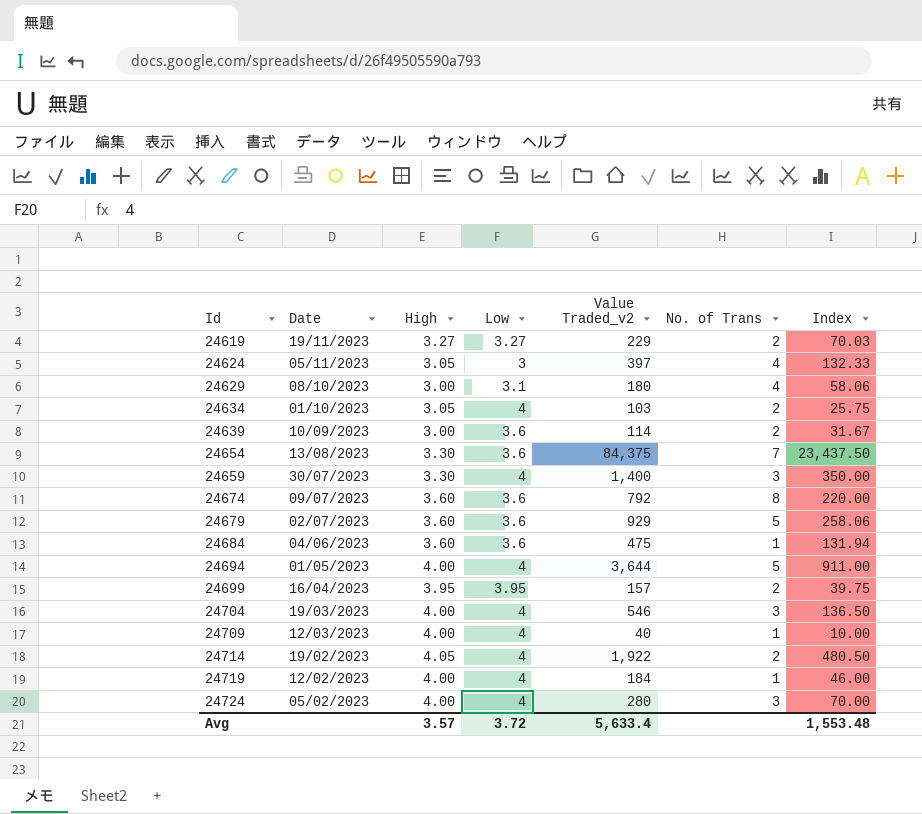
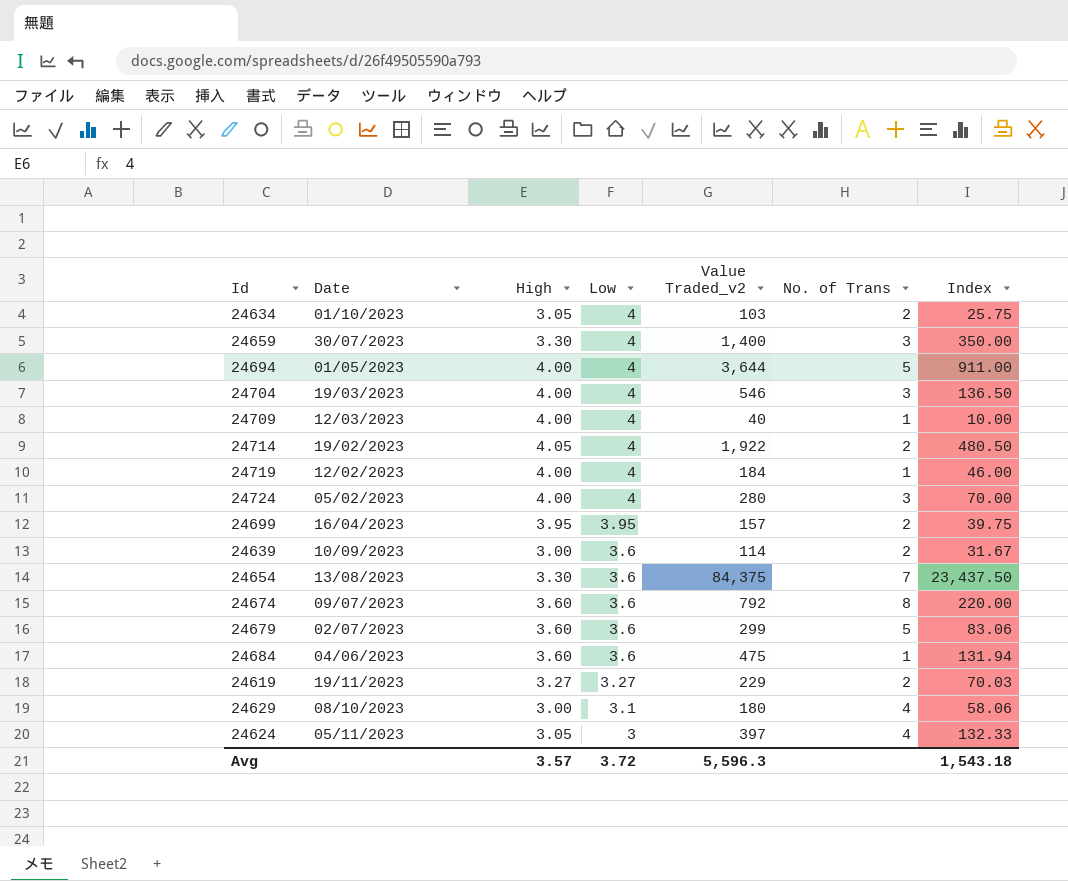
row order: Id ascending -> Low descending
24679 | Value Traded_v2: 929 -> 299
24679 | Index: 258.06 -> 83.06
Avg | Value Traded_v2: 5,633.4 -> 5,596.3
Avg | Index: 1,553.48 -> 1,543.18

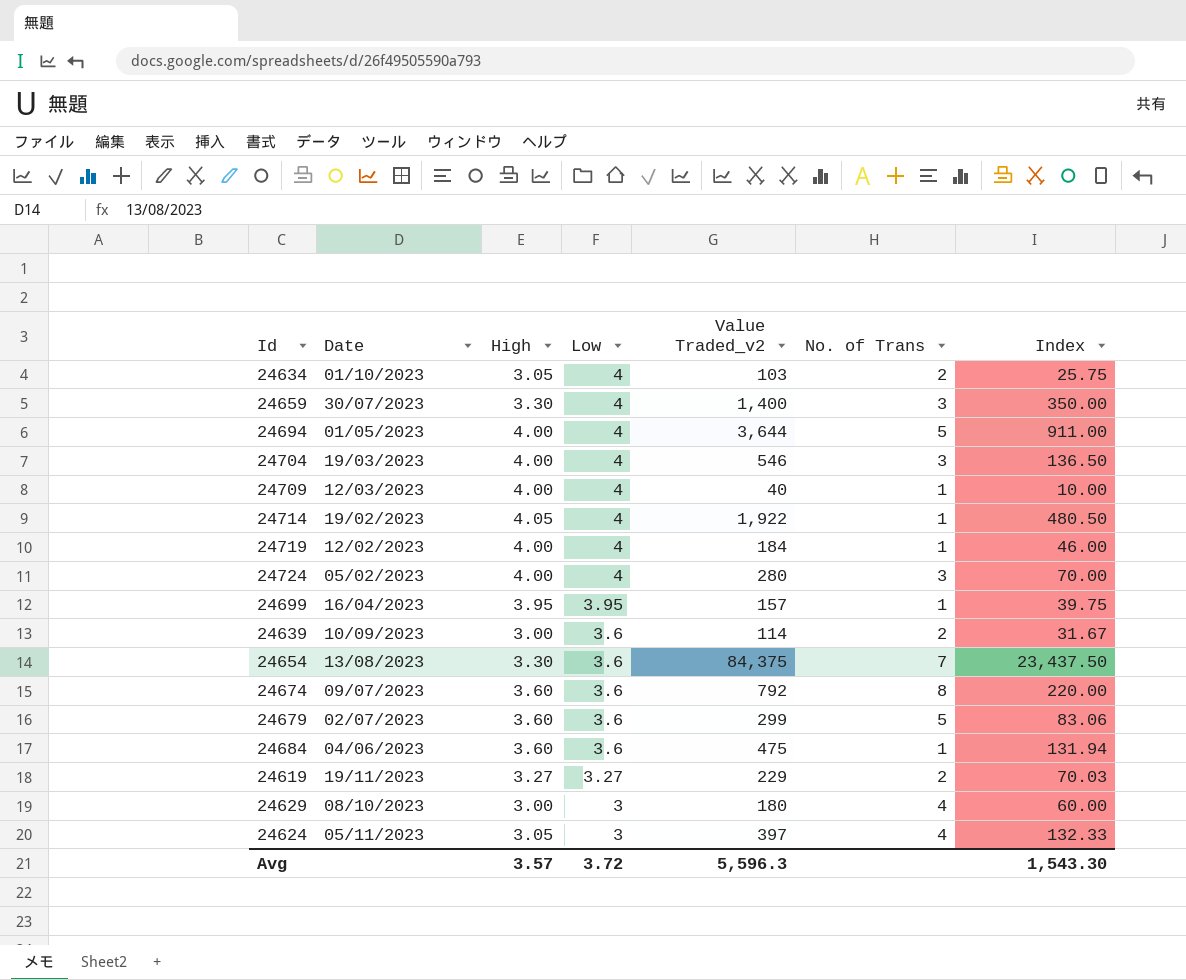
24714 | No. of Trans: 2 -> 1
24699 | No. of Trans: 2 -> 1
24629 | Low: 3.1 -> 3
24629 | Index: 58.06 -> 60.00
Avg | Index: 1,543.18 -> 1,543.30

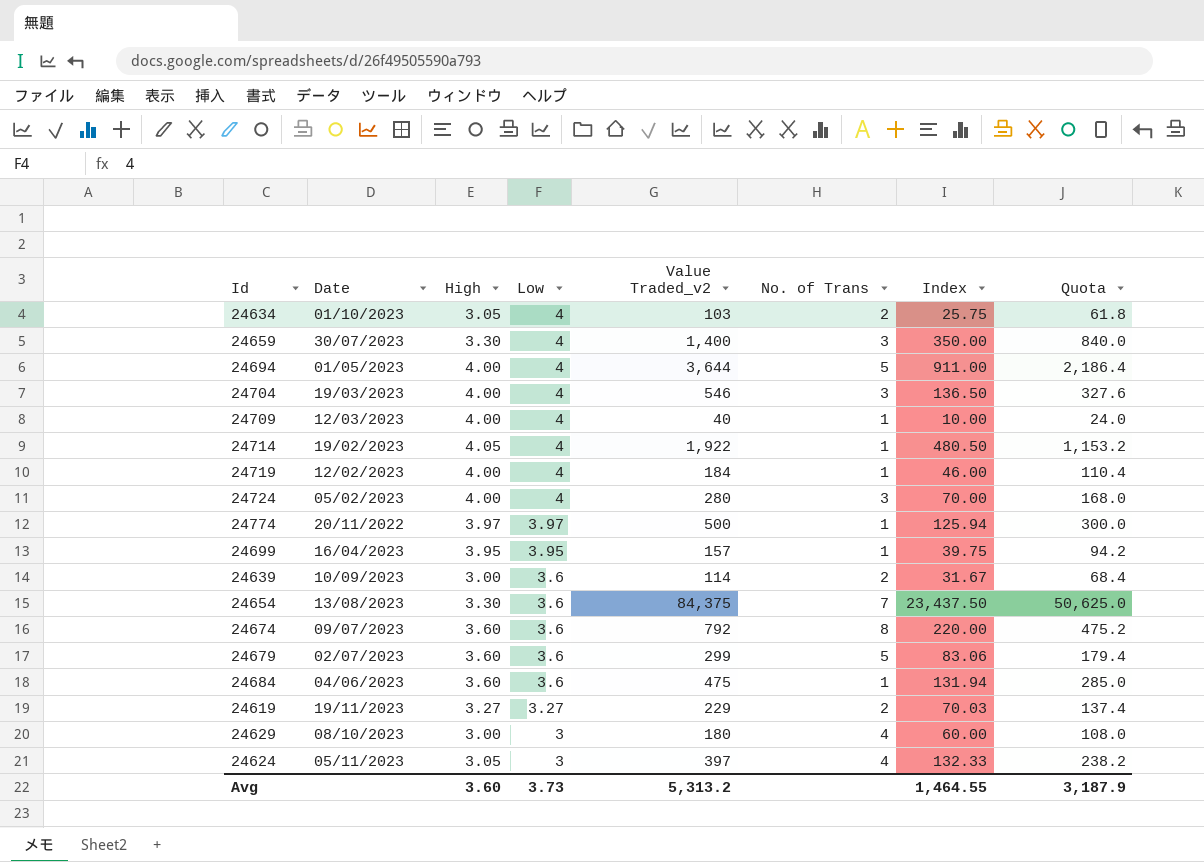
column Quota | formula: none -> [Value Traded_v2] * 0.6
row 24774: none -> 20/11/2022 | 3.97 | 3.97 | 500 | 1 | 125.94 | 300.0
Avg | High: 3.57 -> 3.60
Avg | Low: 3.72 -> 3.73
Avg | Value Traded_v2: 5,596.3 -> 5,313.2
Avg | Index: 1,543.30 -> 1,464.55

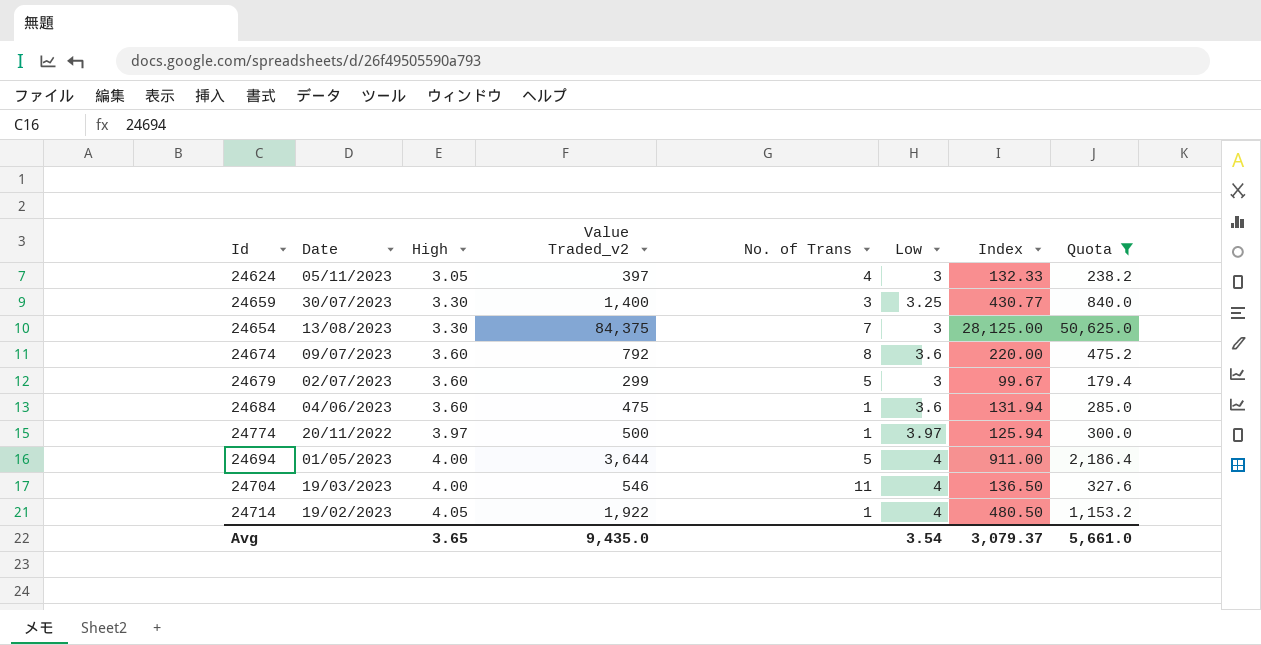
filter: none -> Quota >= 179.4
row order: Low descending -> High ascending
column Low | position: 4 -> 6
24659 | Low: 4 -> 3.25
24659 | Index: 350.00 -> 430.77
24654 | Low: 3.6 -> 3
24654 | Index: 23,437.50 -> 28,125.00
24679 | Low: 3.6 -> 3
24679 | Index: 83.06 -> 99.67
24704 | No. of Trans: 3 -> 11
Avg | High: 3.60 -> 3.65
Avg | Value Traded_v2: 5,313.2 -> 9,435.0
Avg | Low: 3.73 -> 3.54
Avg | Index: 1,464.55 -> 3,079.37
Avg | Quota: 3,187.9 -> 5,661.0

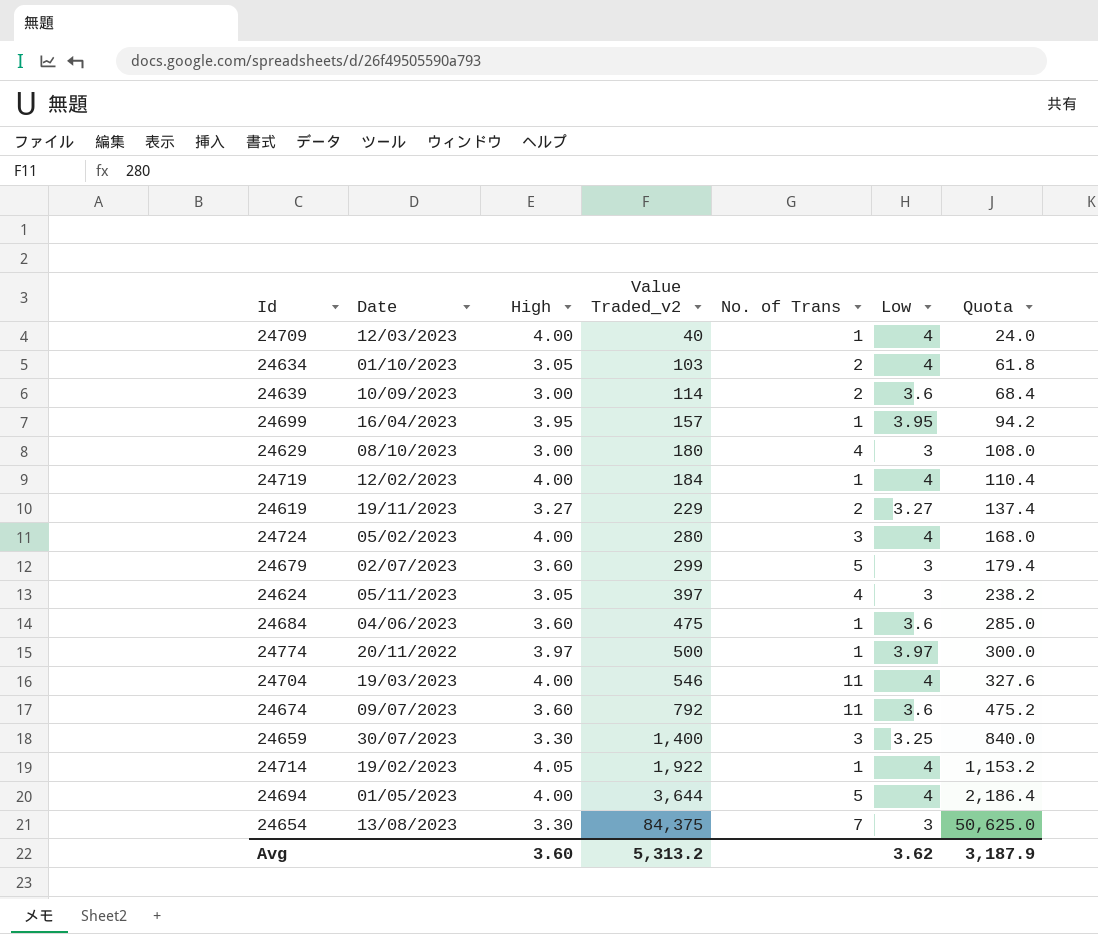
filter: Quota >= 179.4 -> none
row order: High ascending -> Value Traded_v2 ascending
column Index | formula: [Value Traded_v2] / [Low] -> none
24674 | No. of Trans: 8 -> 11
Avg | High: 3.65 -> 3.60
Avg | Value Traded_v2: 9,435.0 -> 5,313.2
Avg | Low: 3.54 -> 3.62
Avg | Quota: 5,661.0 -> 3,187.9

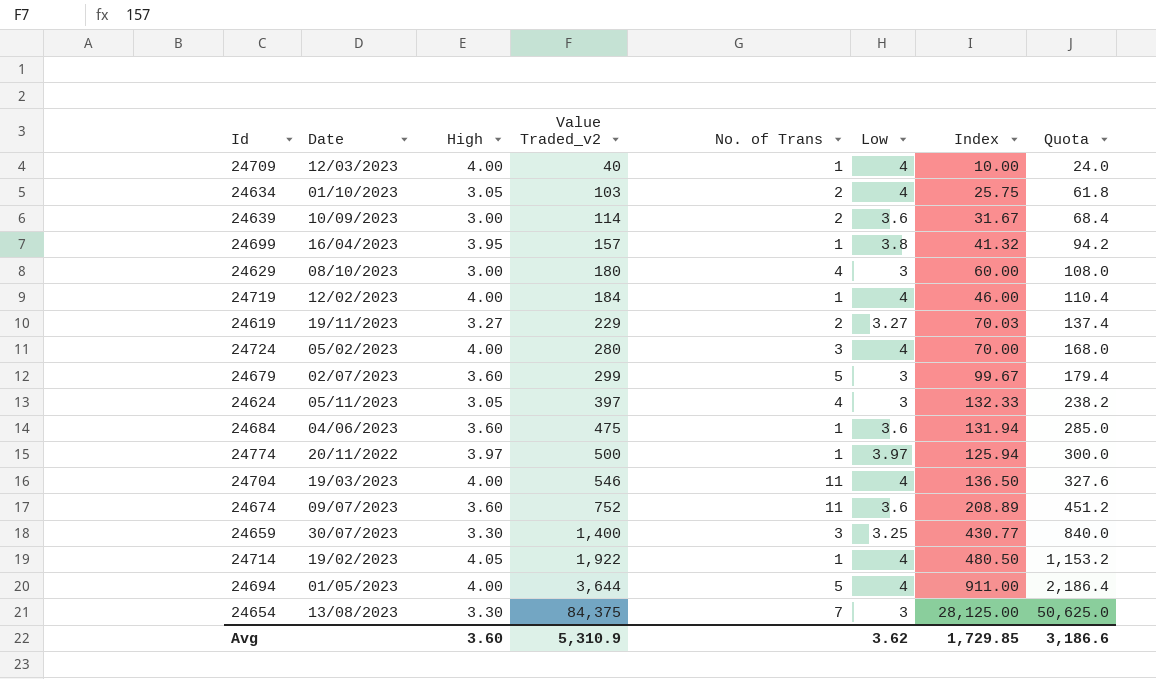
column Index | formula: none -> [Value Traded_v2] / [Low]
24699 | Low: 3.95 -> 3.8
24674 | Value Traded_v2: 792 -> 752
24674 | Quota: 475.2 -> 451.2
Avg | Value Traded_v2: 5,313.2 -> 5,310.9
Avg | Quota: 3,187.9 -> 3,186.6

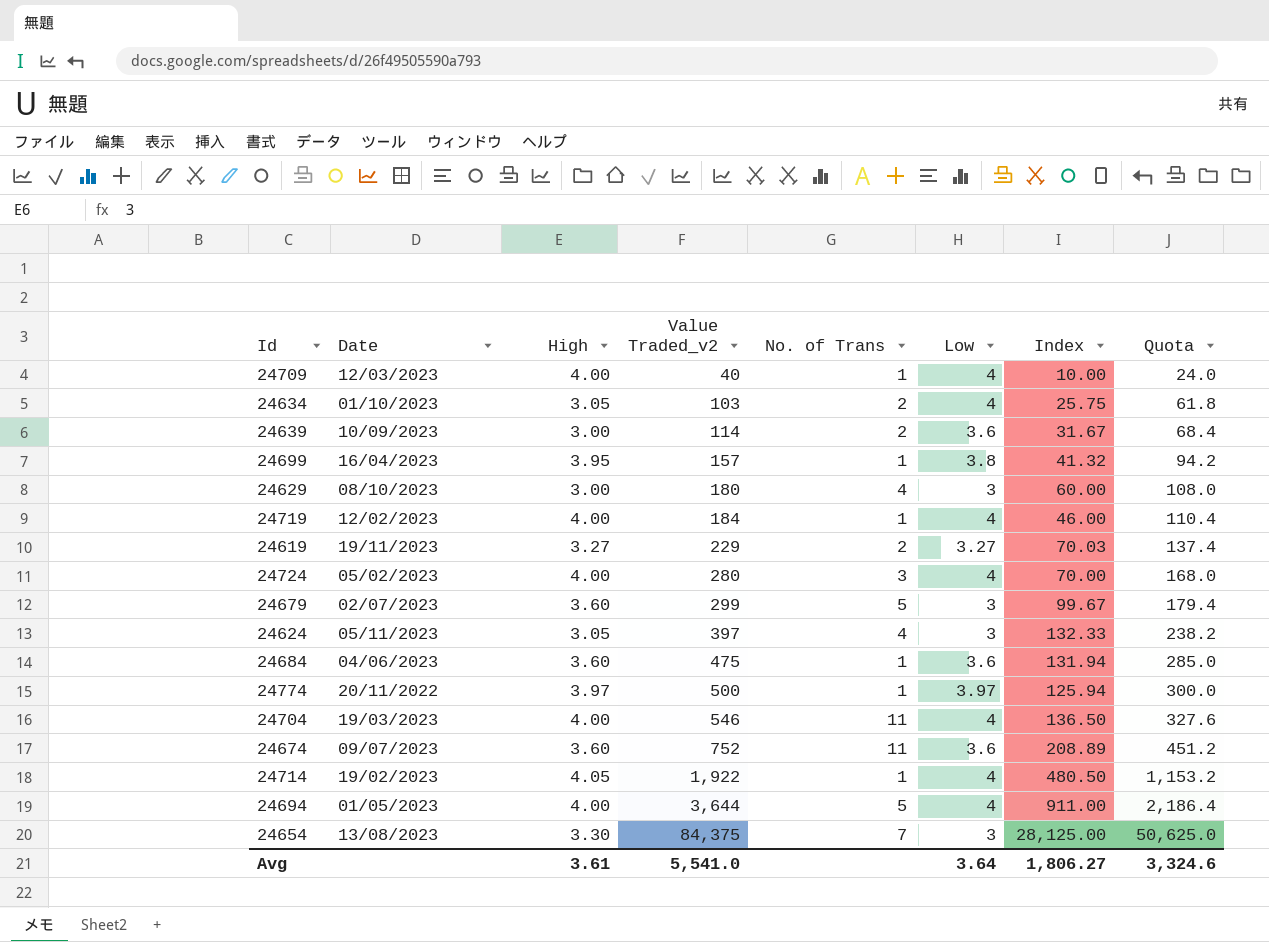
row 24659: 30/07/2023 | 3.30 | 1,400 | 3 | 3.25 | 430.77 | 840.0 -> none
Avg | High: 3.60 -> 3.61
Avg | Value Traded_v2: 5,310.9 -> 5,541.0
Avg | Low: 3.62 -> 3.64
Avg | Index: 1,729.85 -> 1,806.27
Avg | Quota: 3,186.6 -> 3,324.6

